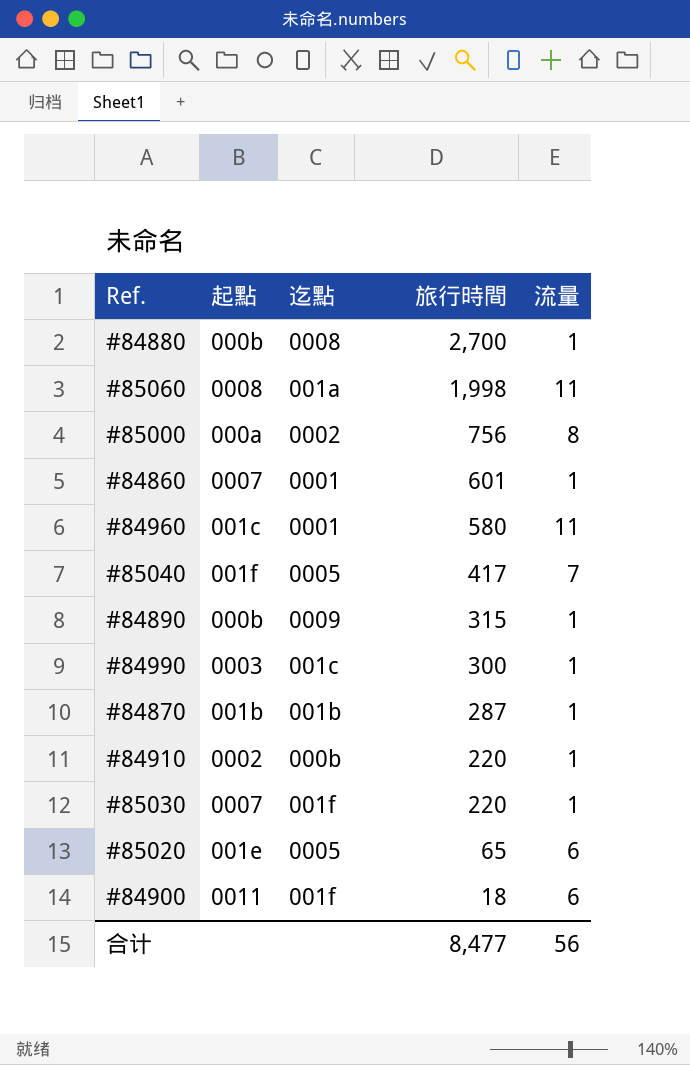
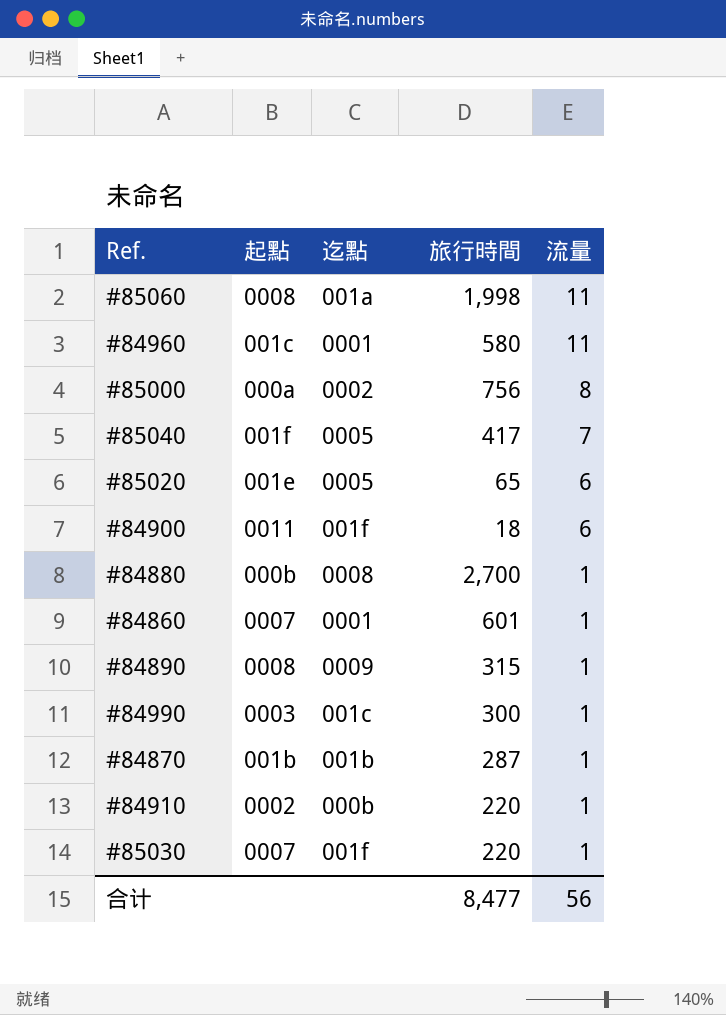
row order: 旅行時間 descending -> 流量 descending
#84890 | 起點: 000b -> 0008

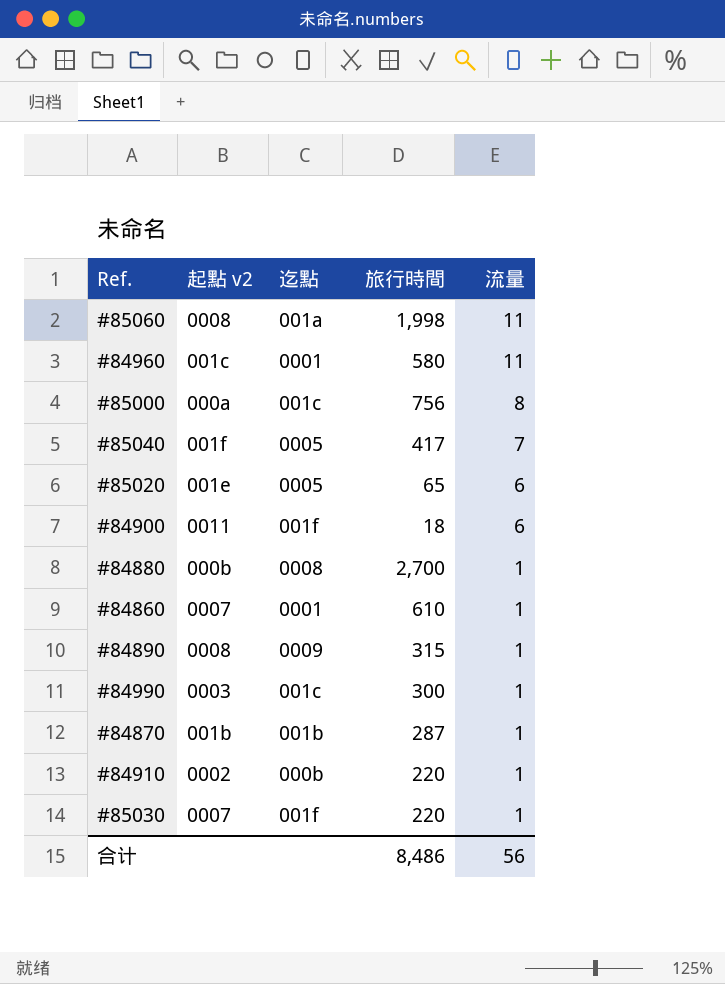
column name: 起點 -> 起點 v2
#85000 | 迄點: 0002 -> 001c
#84860 | 旅行時間: 601 -> 610
合计 | 旅行時間: 8,477 -> 8,486

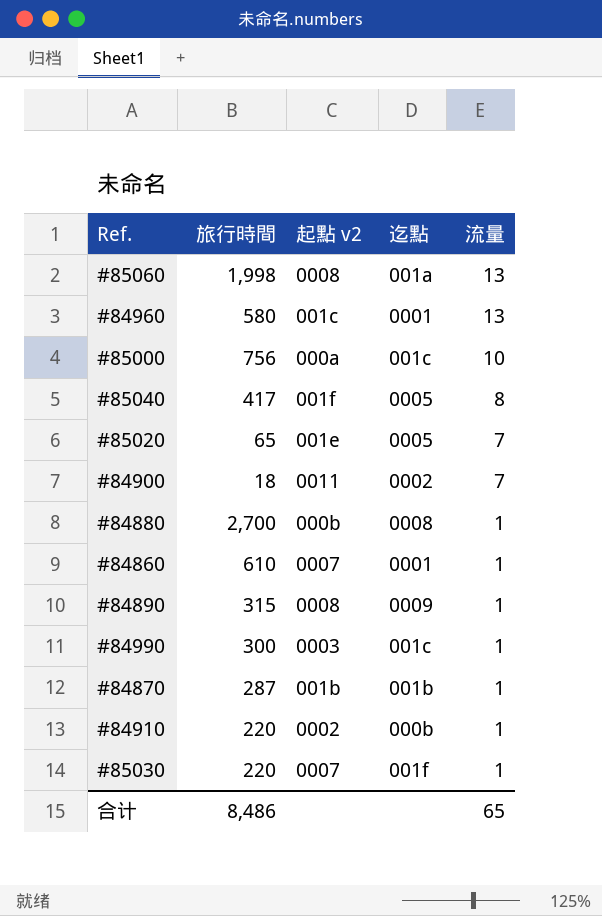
column 旅行時間 | position: 4 -> 2
#85060 | 流量: 11 -> 13
#84960 | 流量: 11 -> 13
#85000 | 流量: 8 -> 10
#85040 | 流量: 7 -> 8
#85020 | 流量: 6 -> 7
#84900 | 迄點: 001f -> 0002
#84900 | 流量: 6 -> 7
合计 | 流量: 56 -> 65

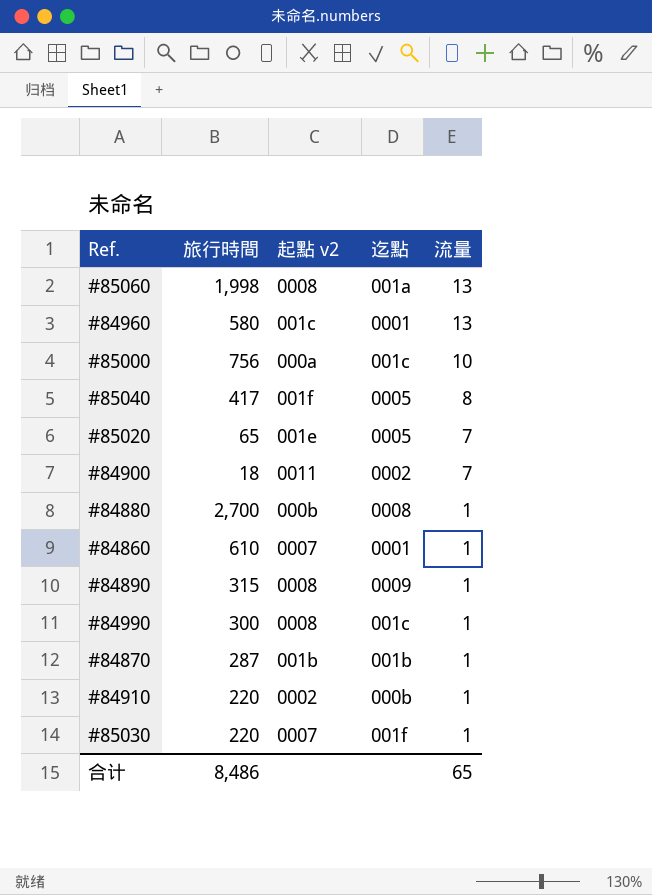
#84990 | 起點 v2: 0003 -> 0008

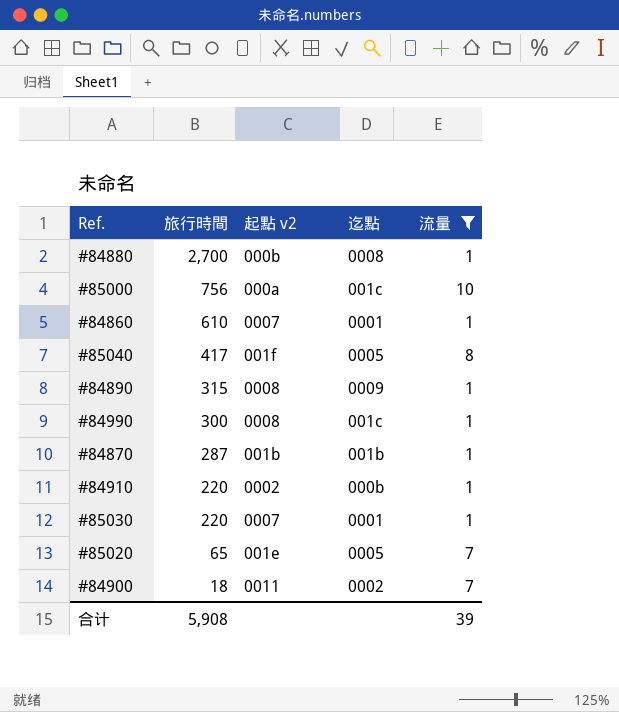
filter: none -> 流量 != 13
row order: 流量 descending -> 旅行時間 descending
#85030 | 迄點: 001f -> 0001
合计 | 旅行時間: 8,486 -> 5,908
合计 | 流量: 65 -> 39

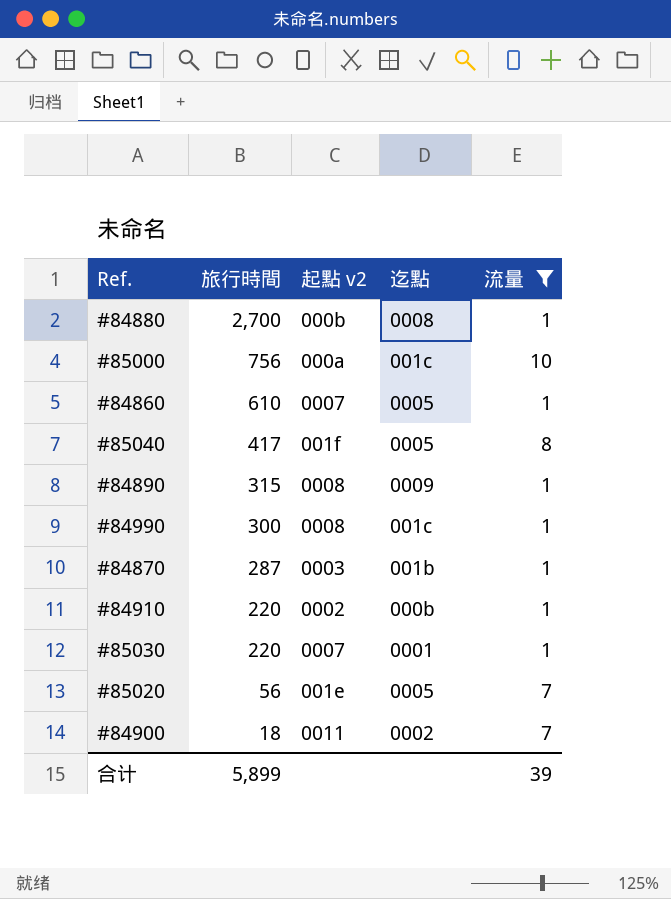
#84860 | 迄點: 0001 -> 0005
#84870 | 起點 v2: 001b -> 0003
#85020 | 旅行時間: 65 -> 56
合计 | 旅行時間: 5,908 -> 5,899

